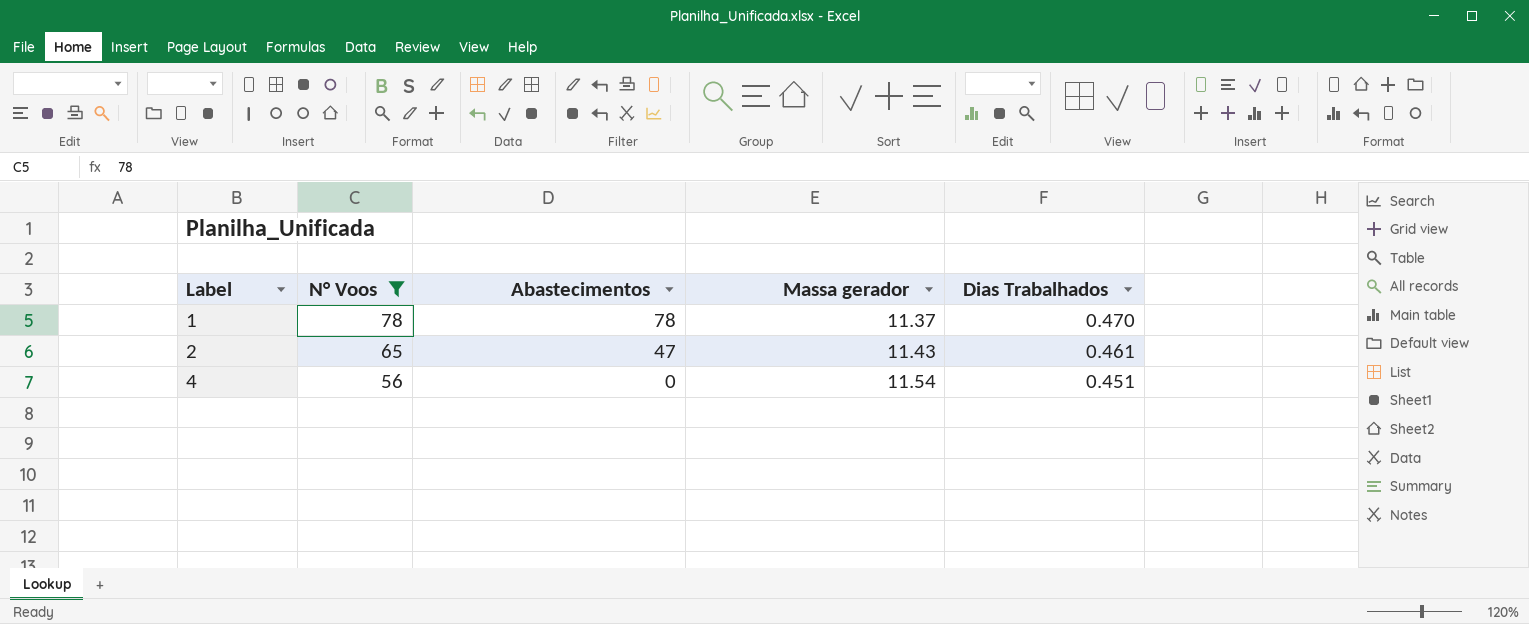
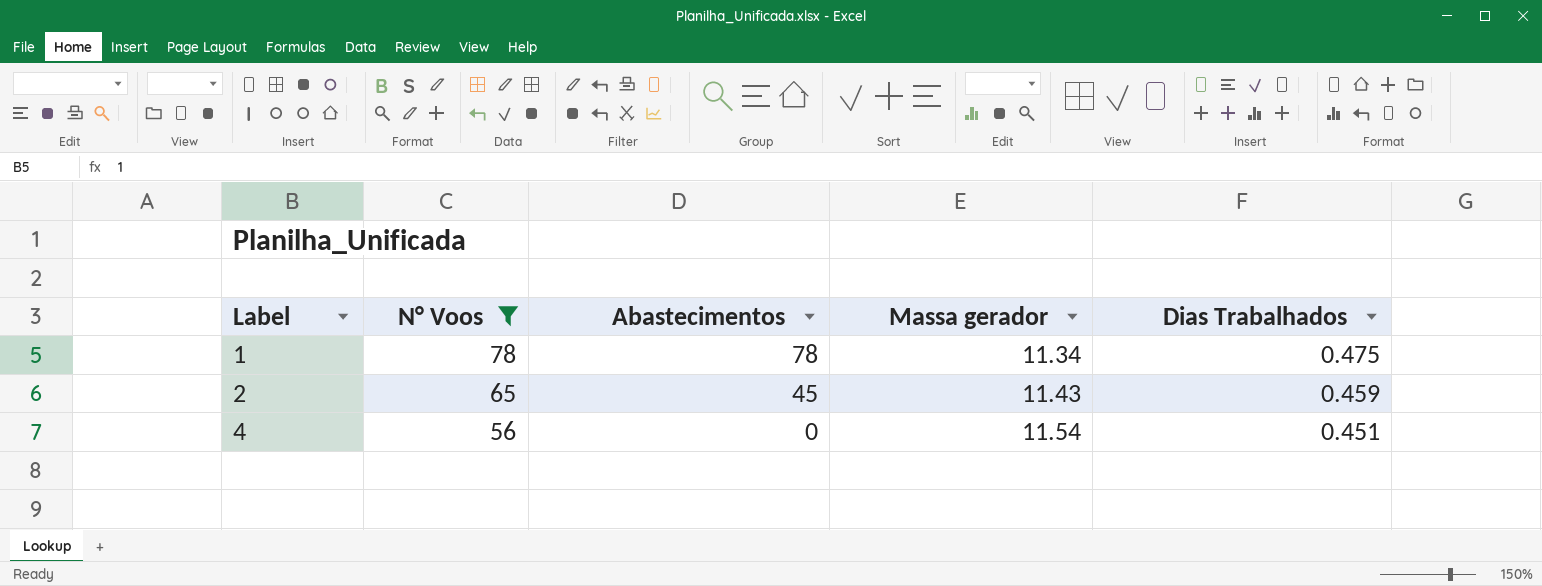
1 | Massa gerador: 11.37 -> 11.34
1 | Dias Trabalhados: 0.470 -> 0.475
2 | Abastecimentos: 47 -> 45
2 | Dias Trabalhados: 0.461 -> 0.459

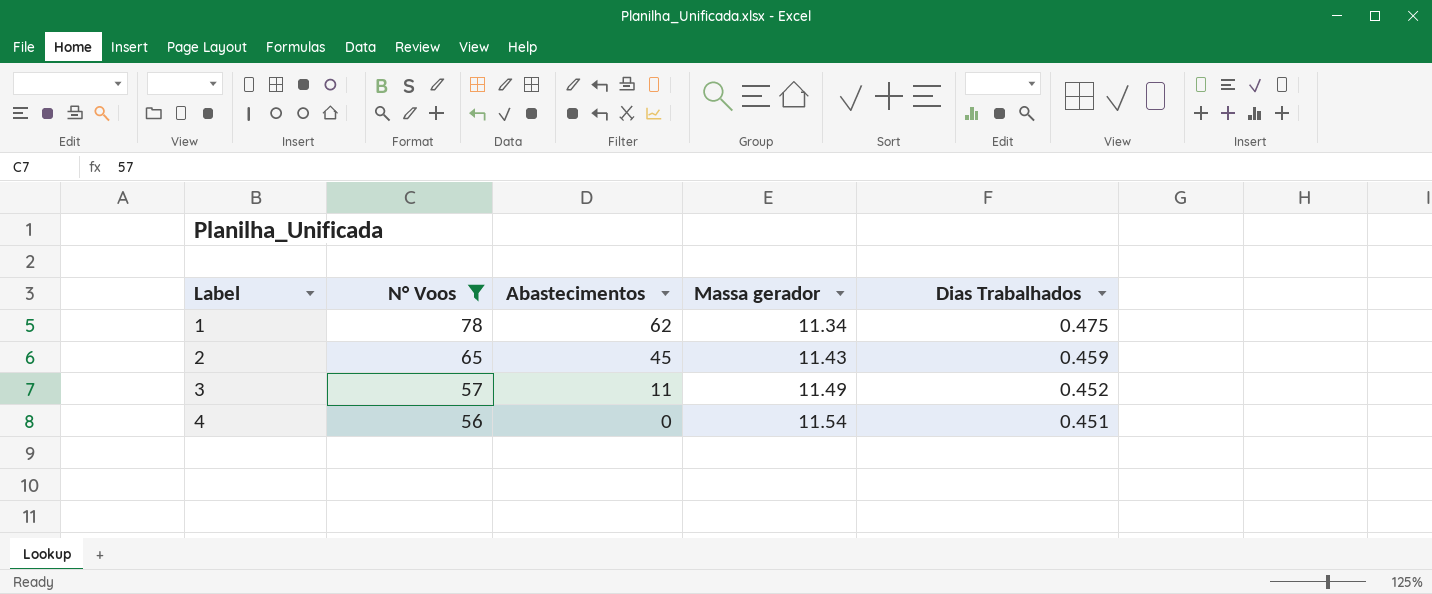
1 | Abastecimentos: 78 -> 62
row 3: none -> 57 | 11 | 11.49 | 0.452

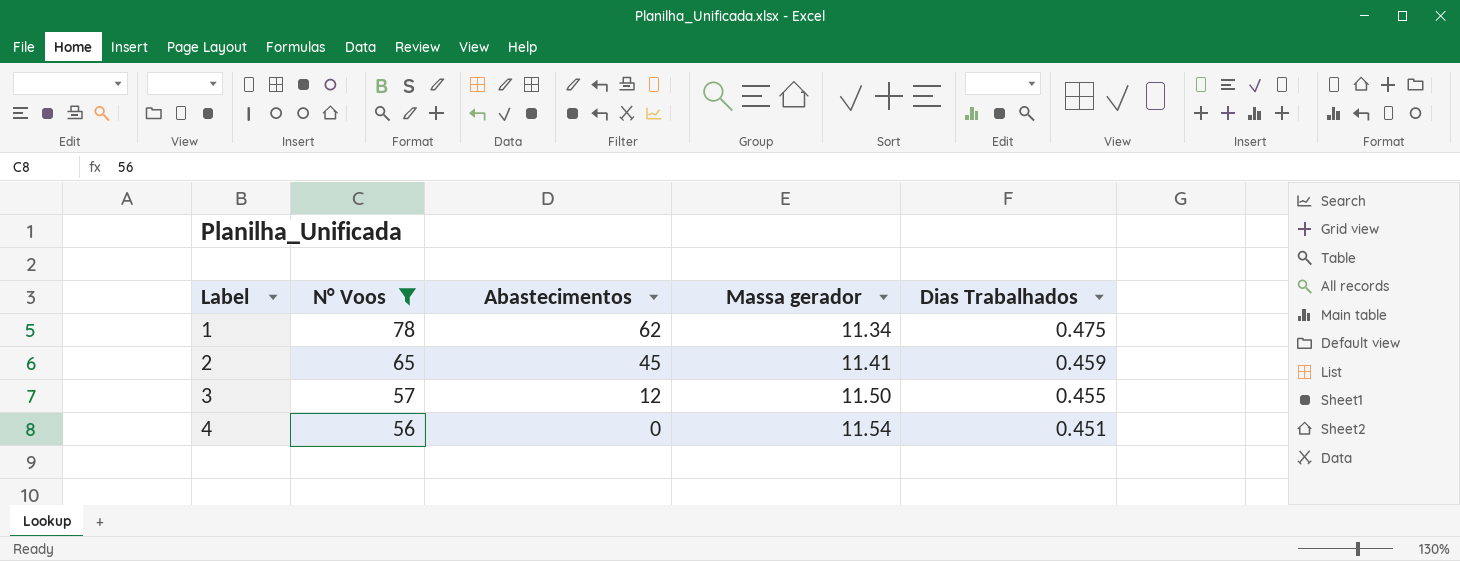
2 | Massa gerador: 11.43 -> 11.41
3 | Abastecimentos: 11 -> 12
3 | Massa gerador: 11.49 -> 11.50
3 | Dias Trabalhados: 0.452 -> 0.455

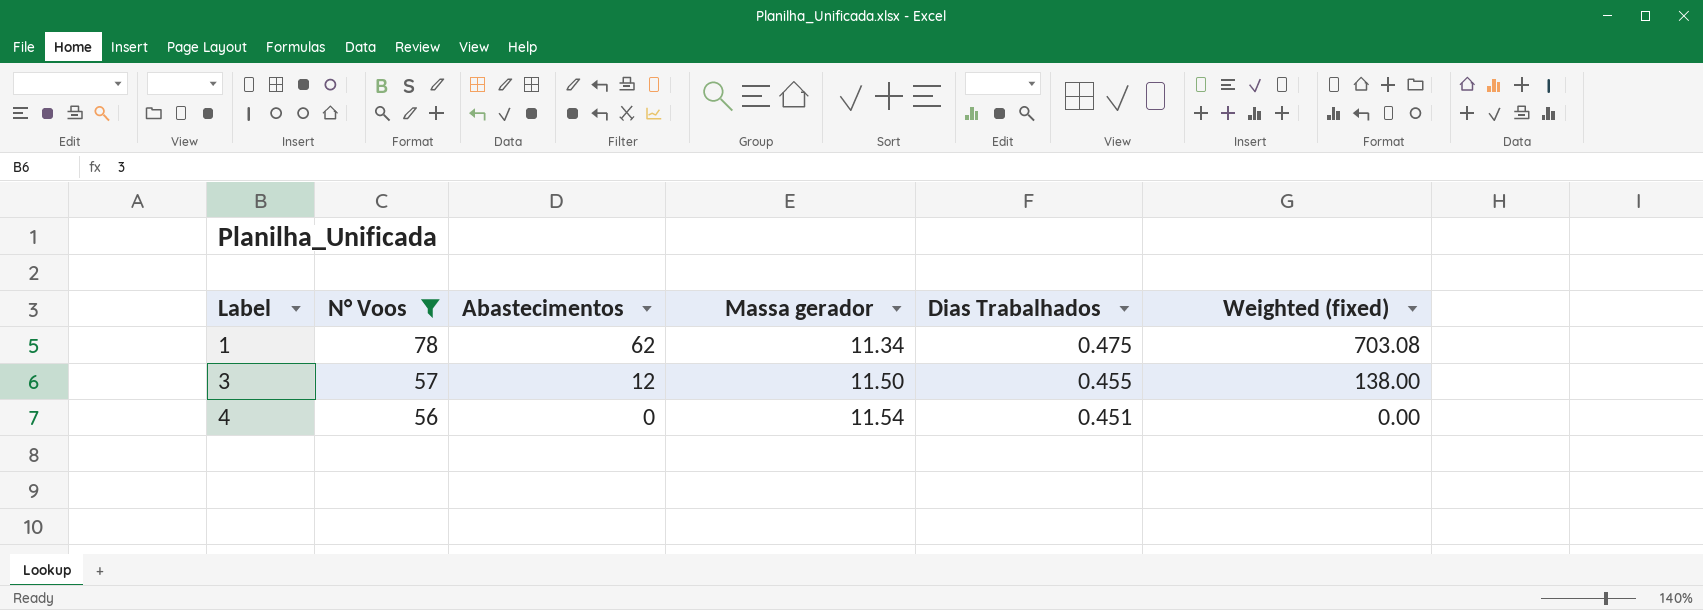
column Weighted (fixed) | formula: none -> [Abastecimentos] * [Massa gerador]
row 2: 65 | 45 | 11.41 | 0.459 -> none

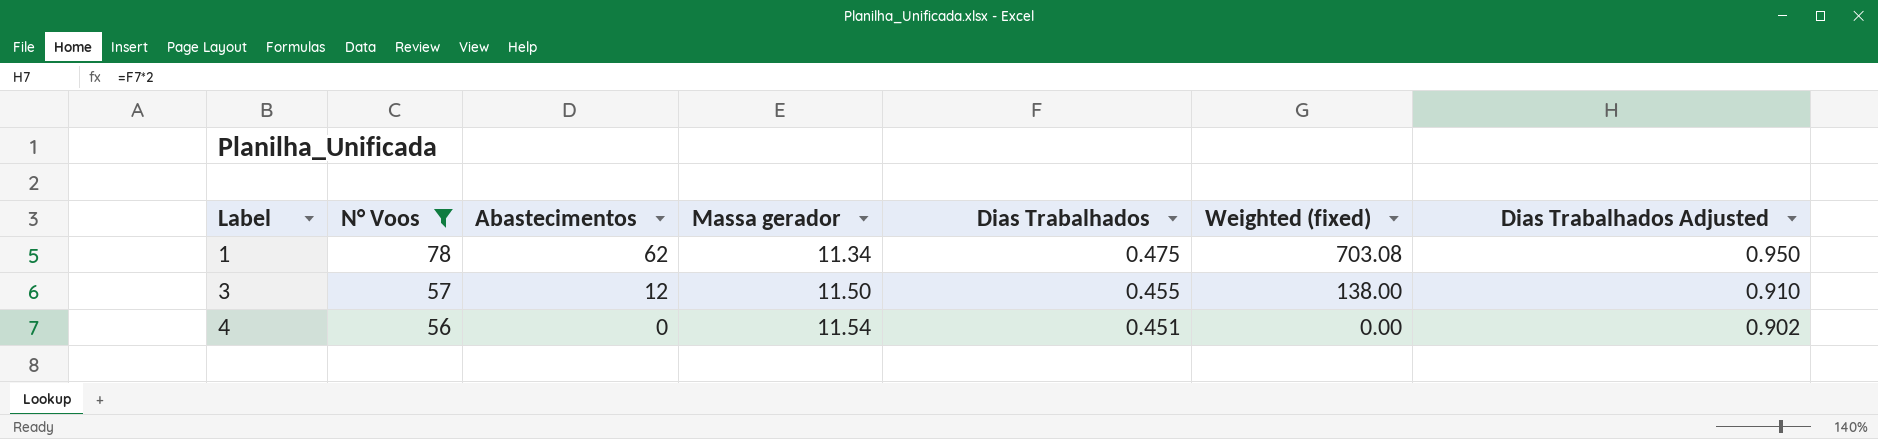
column Dias Trabalhados Adjusted | formula: none -> [Dias Trabalhados] * 2

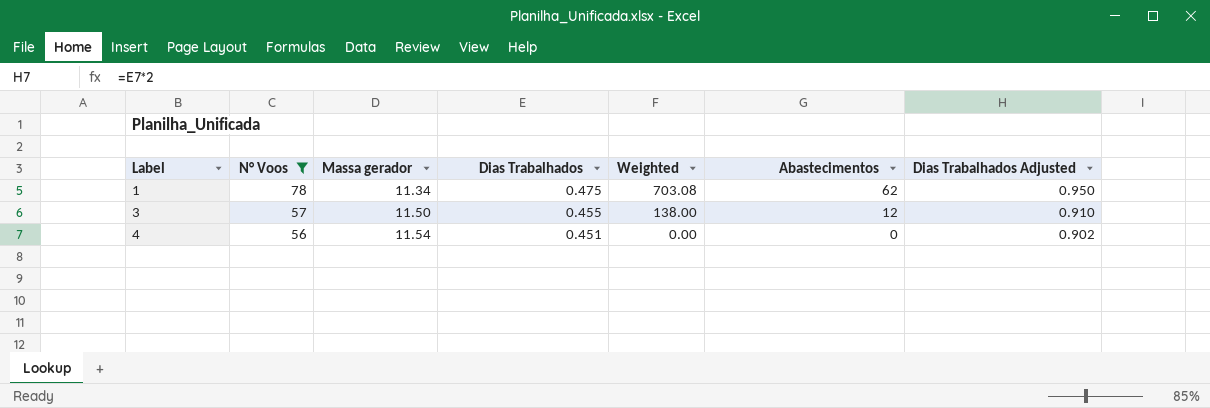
column name: Weighted (fixed) -> Weighted
column Abastecimentos | position: 3 -> 6

